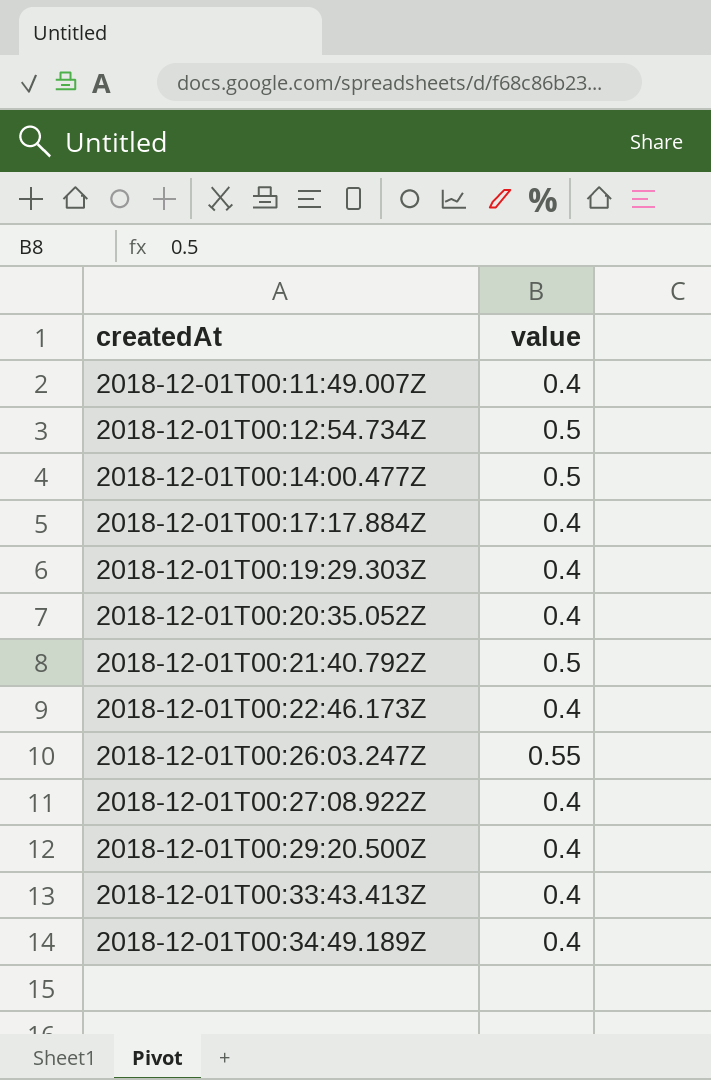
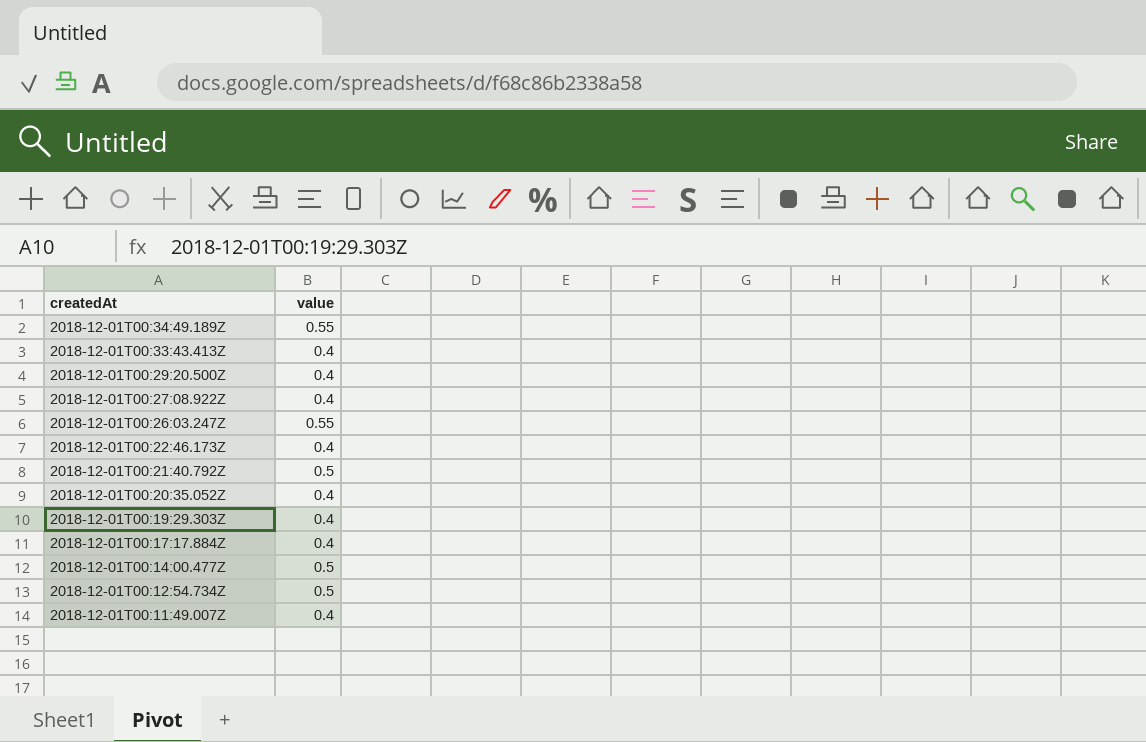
row order: createdAt ascending -> createdAt descending
2018-12-01T00:34:49.189Z | value: 0.4 -> 0.55

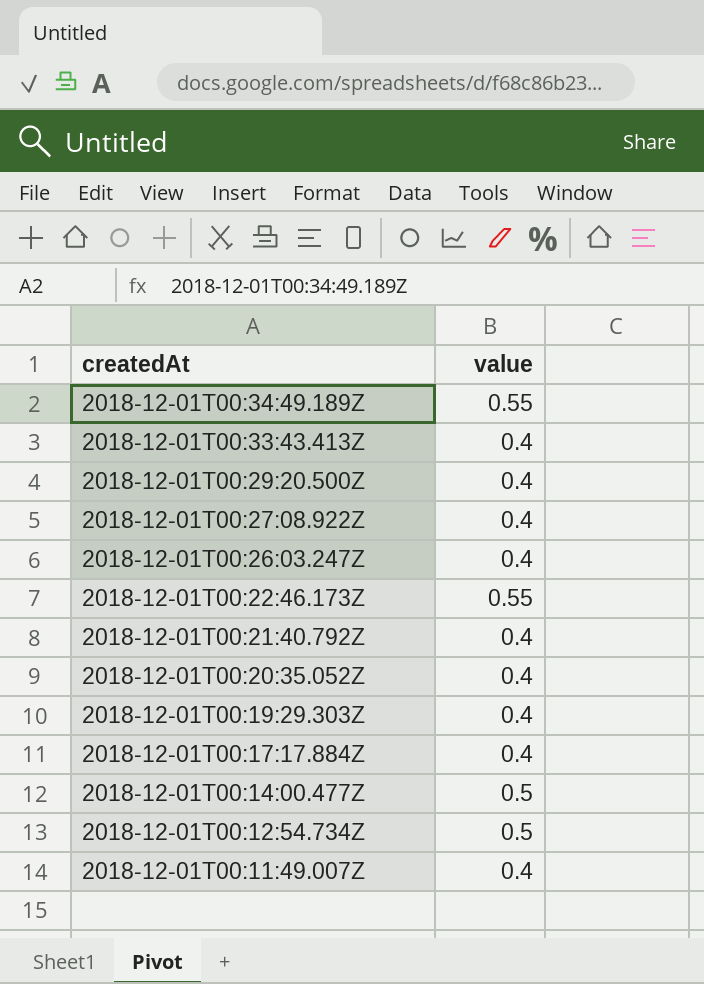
2018-12-01T00:26:03.247Z | value: 0.55 -> 0.4
2018-12-01T00:22:46.173Z | value: 0.4 -> 0.55
2018-12-01T00:21:40.792Z | value: 0.5 -> 0.4

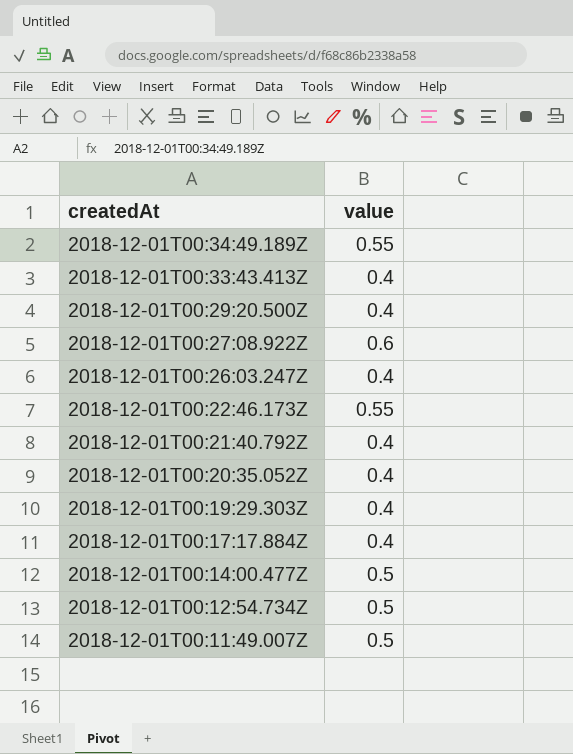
2018-12-01T00:27:08.922Z | value: 0.4 -> 0.6
2018-12-01T00:11:49.007Z | value: 0.4 -> 0.5

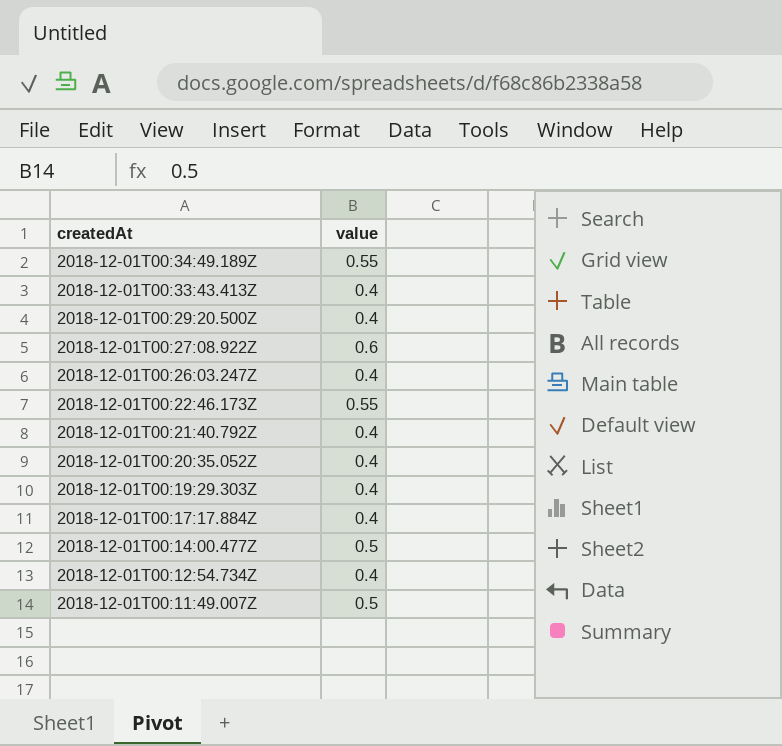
2018-12-01T00:12:54.734Z | value: 0.5 -> 0.4

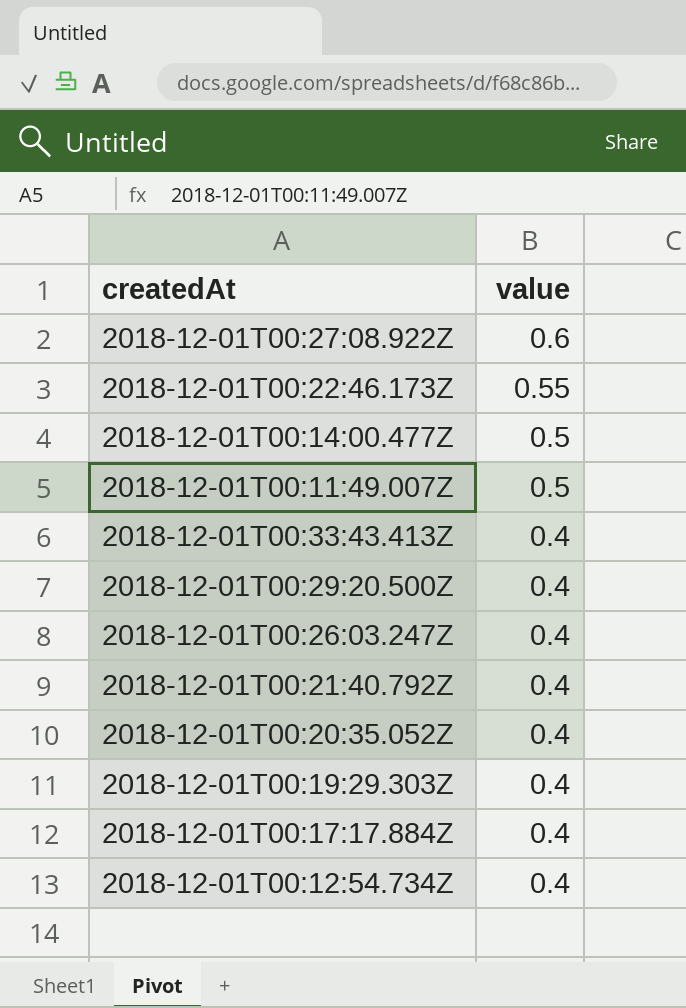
row order: createdAt descending -> value descending
row 2018-12-01T00:34:49.189Z: 0.55 -> none

